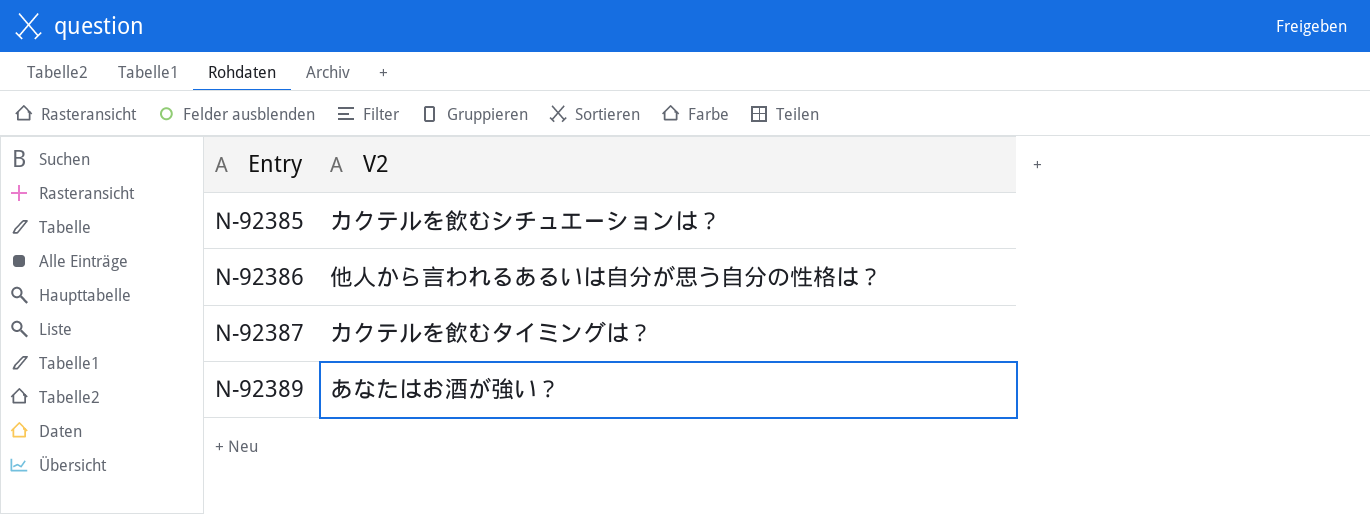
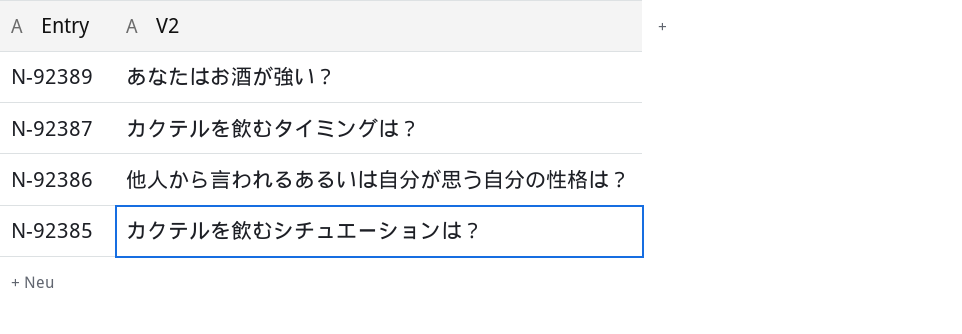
row order: Entry ascending -> Entry descending

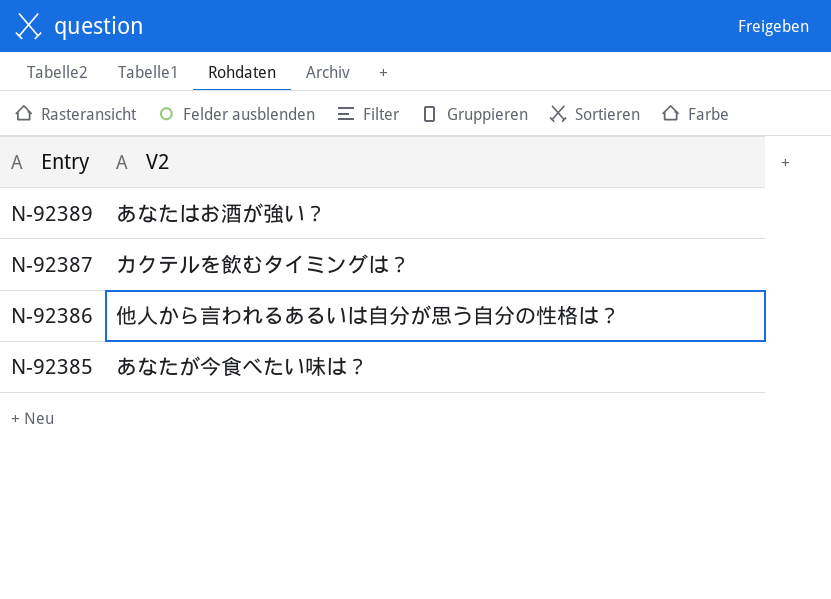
N-92385 | V2: カクテルを飲むシチュエーションは？ -> あなたが今食べたい味は？

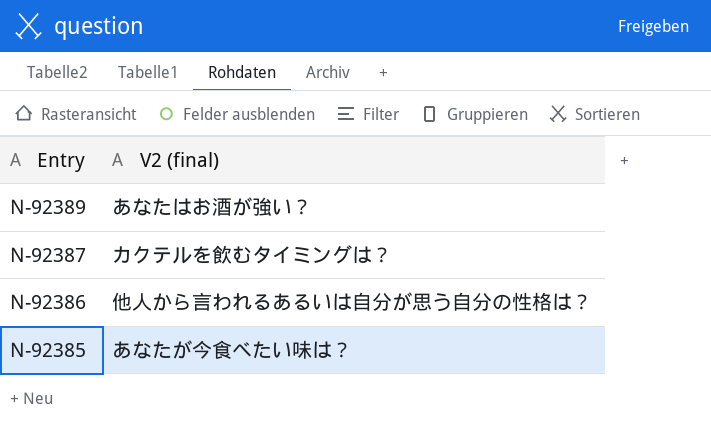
column name: V2 -> V2 (final)

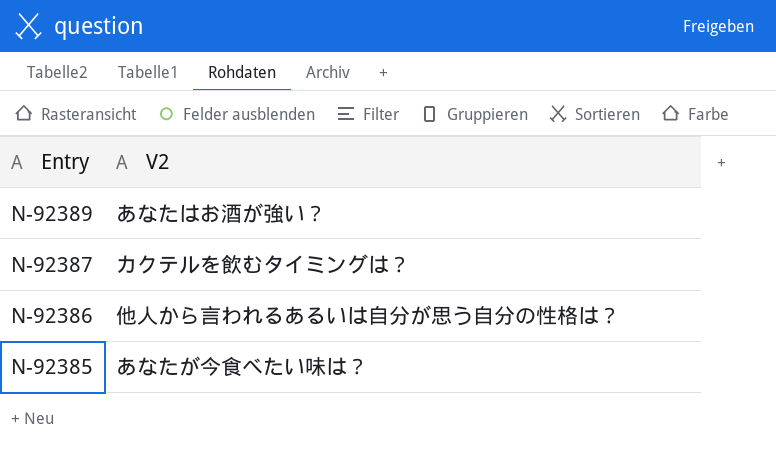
column name: V2 (final) -> V2

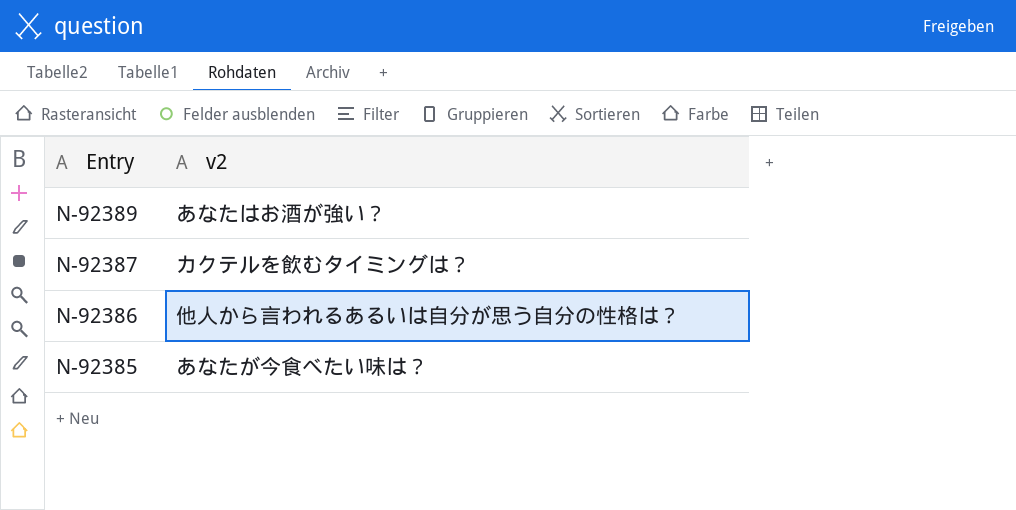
column name: V2 -> v2

